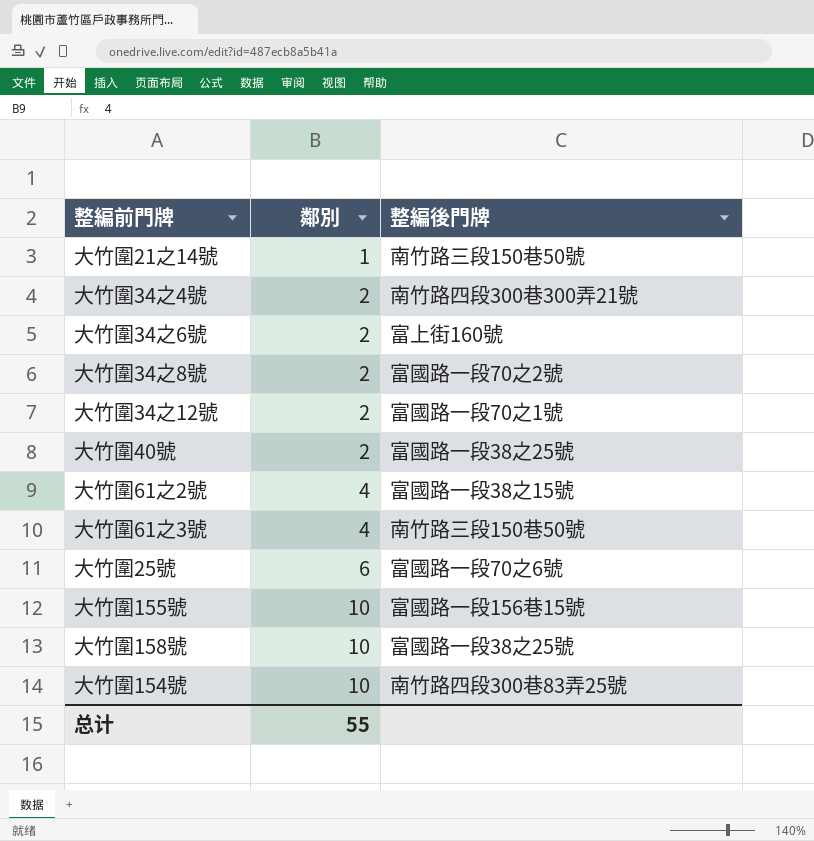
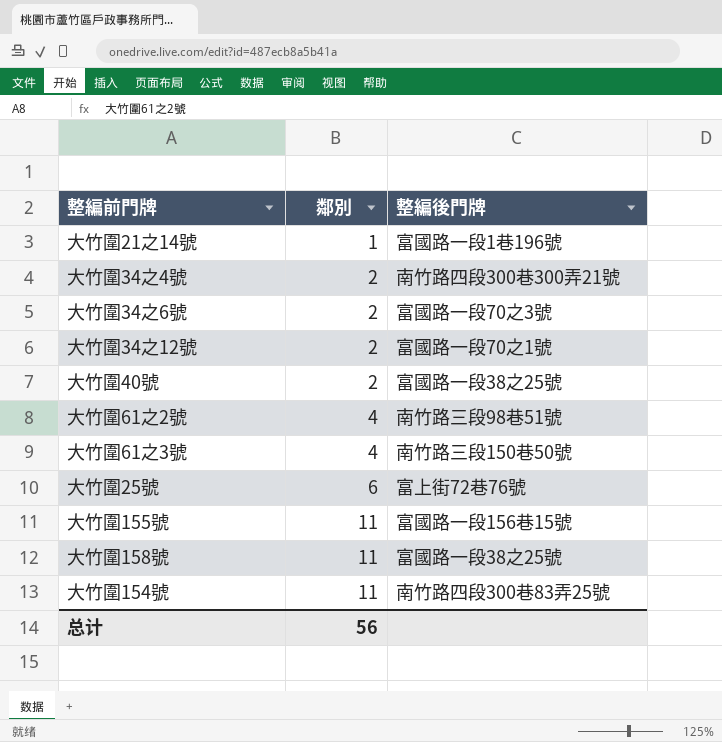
row 大竹圍34之8號: 2 | 富國路一段70之2號 -> none
大竹圍21之14號 | 整編後門牌: 南竹路三段150巷50號 -> 富國路一段1巷196號
大竹圍34之6號 | 整編後門牌: 富上街160號 -> 富國路一段70之3號
大竹圍61之2號 | 整編後門牌: 富國路一段38之15號 -> 南竹路三段98巷51號
大竹圍25號 | 整編後門牌: 富國路一段70之6號 -> 富上街72巷76號
大竹圍155號 | 鄰別: 10 -> 11
大竹圍158號 | 鄰別: 10 -> 11
大竹圍154號 | 鄰別: 10 -> 11
总计 | 鄰別: 55 -> 56

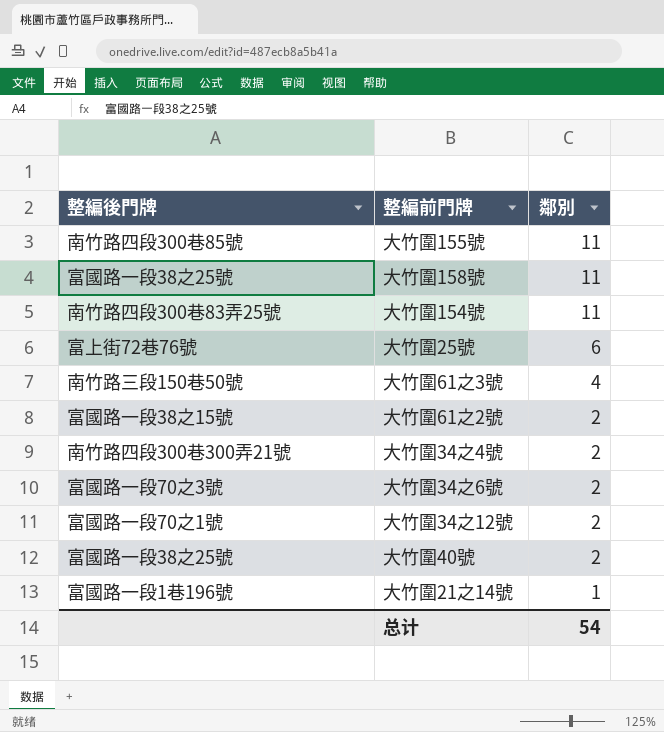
row order: 鄰別 ascending -> 鄰別 descending
column 整編後門牌 | position: 3 -> 1
大竹圍155號 | 整編後門牌: 富國路一段156巷15號 -> 南竹路四段300巷85號
大竹圍61之2號 | 整編後門牌: 南竹路三段98巷51號 -> 富國路一段38之15號
大竹圍61之2號 | 鄰別: 4 -> 2
总计 | 鄰別: 56 -> 54

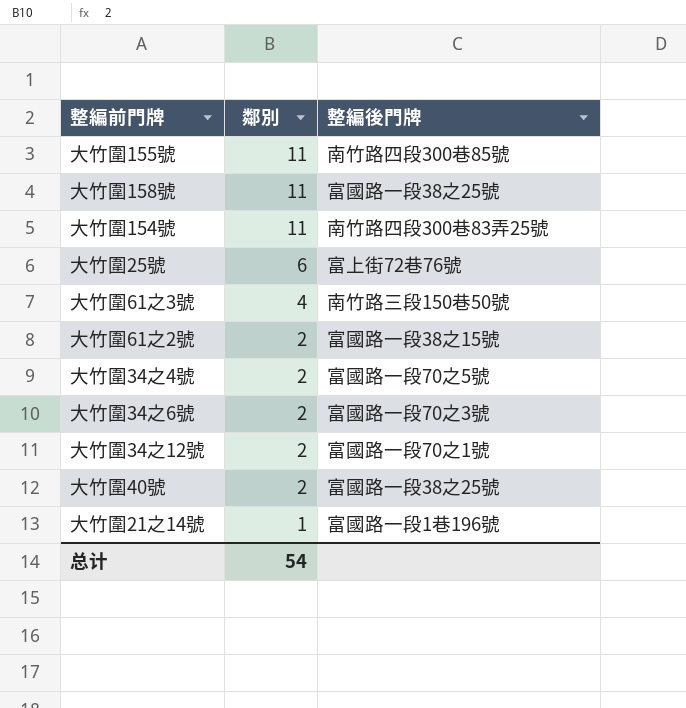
column 整編後門牌 | position: 1 -> 3
大竹圍34之4號 | 整編後門牌: 南竹路四段300巷300弄21號 -> 富國路一段70之5號

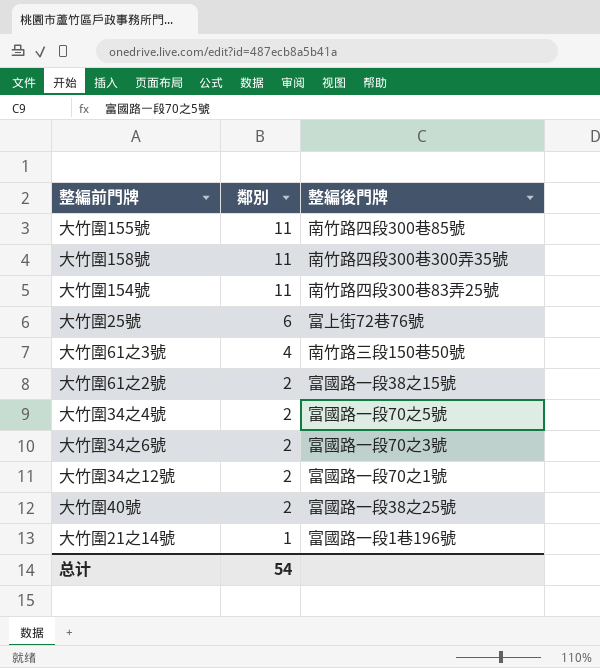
大竹圍158號 | 整編後門牌: 富國路一段38之25號 -> 南竹路四段300巷300弄35號

